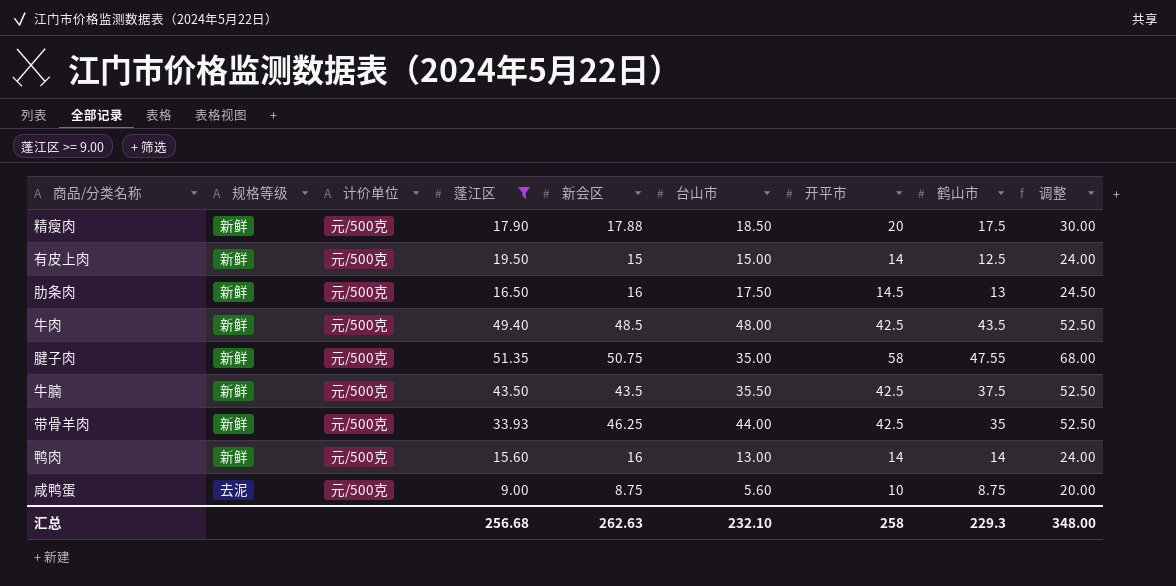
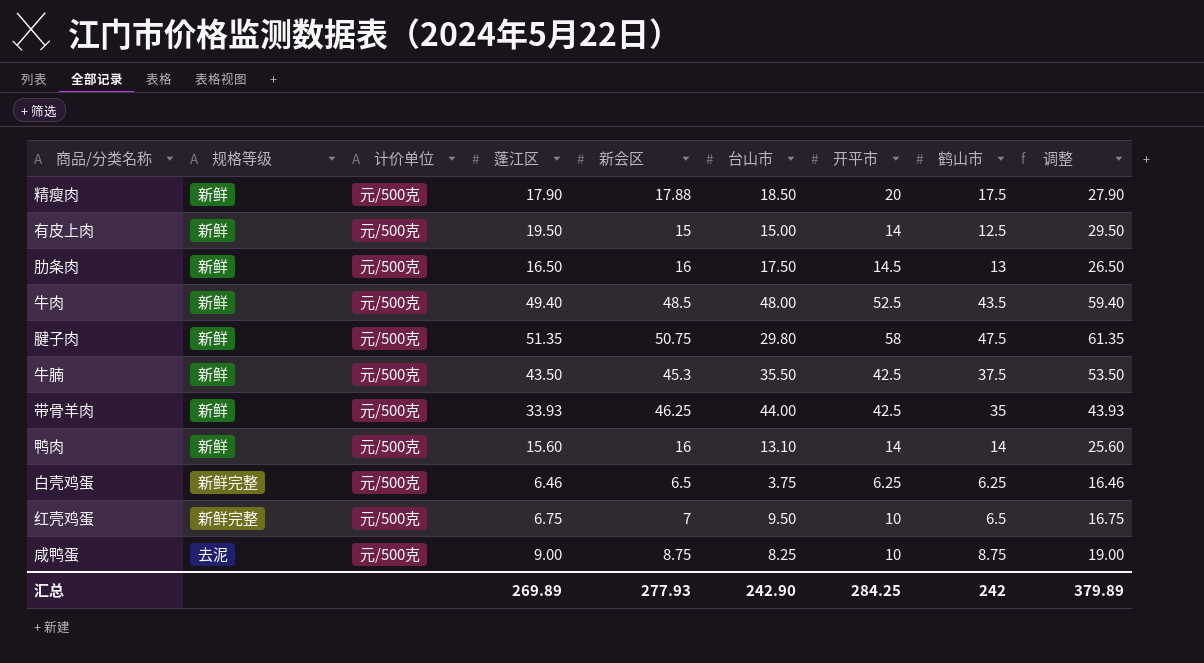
filter: 蓬江区 >= 9.00 -> none
column 调整 | formula: [开平市] + 10 -> [蓬江区] + 10
牛肉 | 开平市: 42.5 -> 52.5
腱子肉 | 台山市: 35.00 -> 29.80
腱子肉 | 鹤山市: 47.55 -> 47.5
牛腩 | 新会区: 43.5 -> 45.3
鸭肉 | 台山市: 13.00 -> 13.10
咸鸭蛋 | 台山市: 5.60 -> 8.25
汇总 | 蓬江区: 256.68 -> 269.89
汇总 | 新会区: 262.63 -> 277.93
汇总 | 台山市: 232.10 -> 242.90
汇总 | 开平市: 258 -> 284.25
汇总 | 鹤山市: 229.3 -> 242
汇总 | 调整: 348.00 -> 379.89

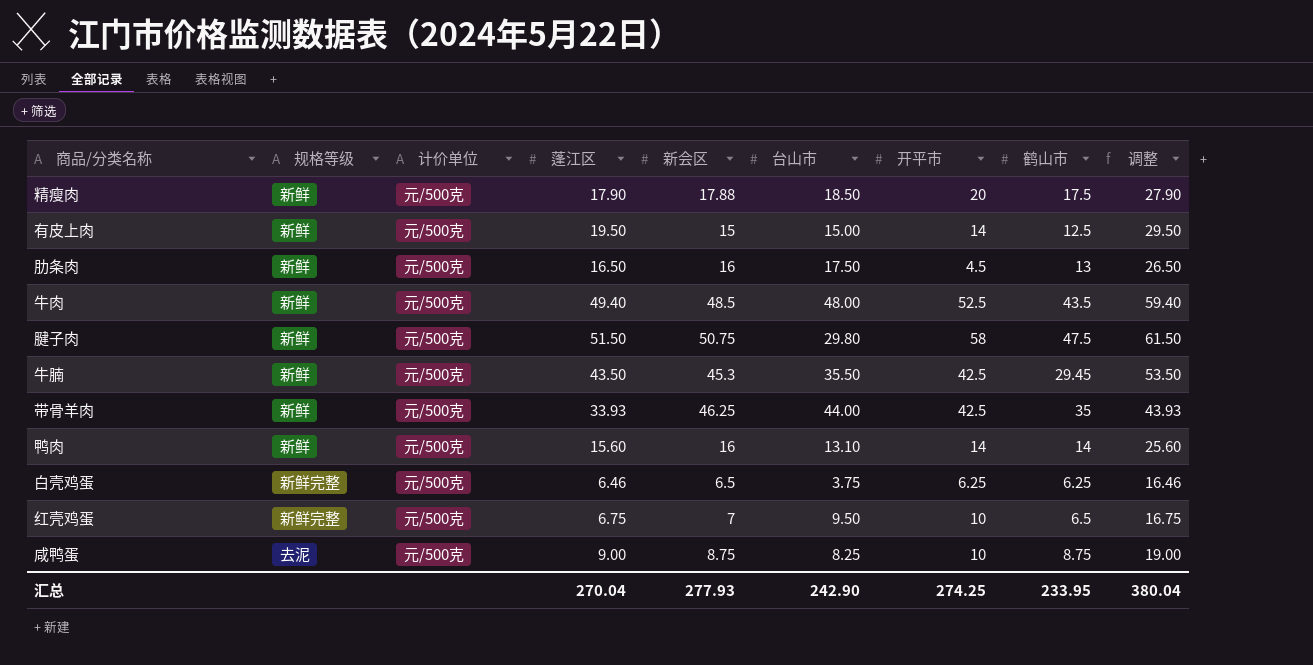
肋条肉 | 开平市: 14.5 -> 4.5
腱子肉 | 蓬江区: 51.35 -> 51.50
腱子肉 | 调整: 61.35 -> 61.50
牛腩 | 鹤山市: 37.5 -> 29.45
汇总 | 蓬江区: 269.89 -> 270.04
汇总 | 开平市: 284.25 -> 274.25
汇总 | 鹤山市: 242 -> 233.95
汇总 | 调整: 379.89 -> 380.04

